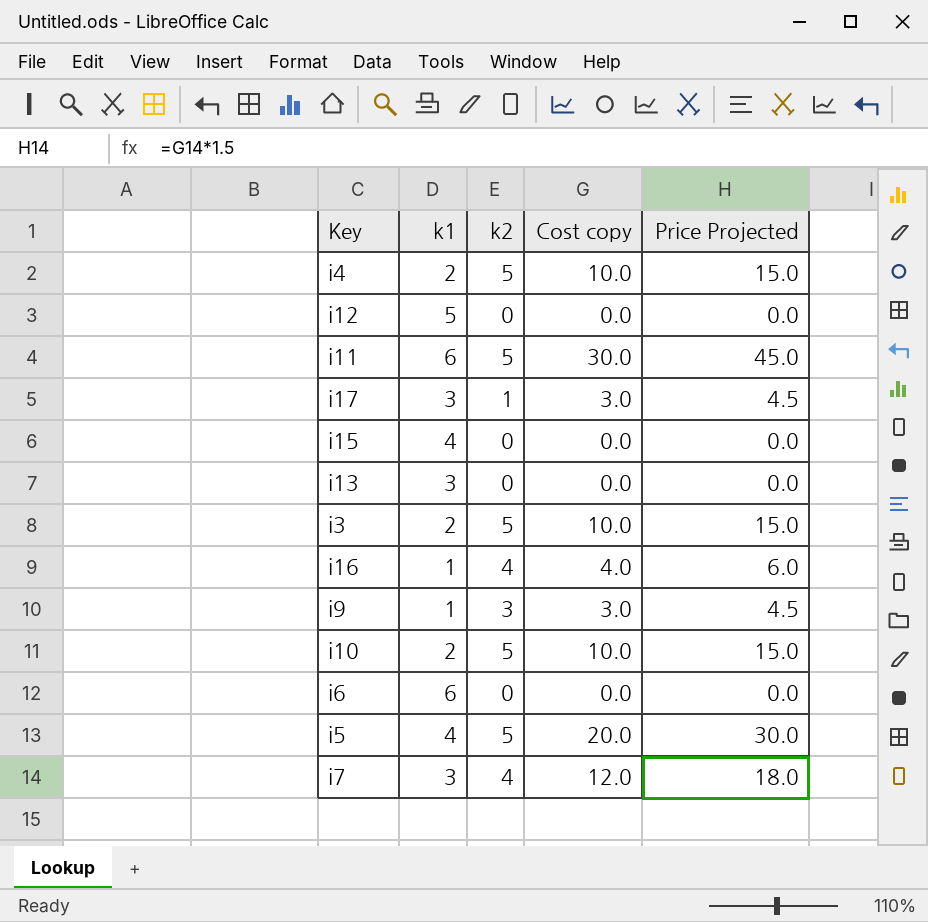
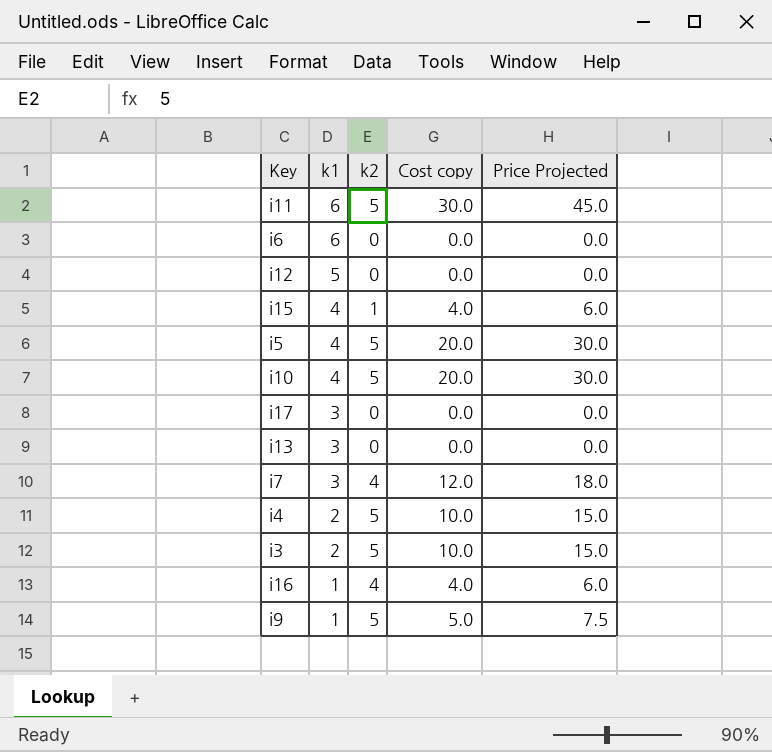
row order: none -> k1 descending
i15 | k2: 0 -> 1
i15 | Cost copy: 0.0 -> 4.0
i15 | Price Projected: 0.0 -> 6.0
i10 | k1: 2 -> 4
i10 | Cost copy: 10.0 -> 20.0
i10 | Price Projected: 15.0 -> 30.0
i17 | k2: 1 -> 0
i17 | Cost copy: 3.0 -> 0.0
i17 | Price Projected: 4.5 -> 0.0
i9 | k2: 3 -> 5
i9 | Cost copy: 3.0 -> 5.0
i9 | Price Projected: 4.5 -> 7.5

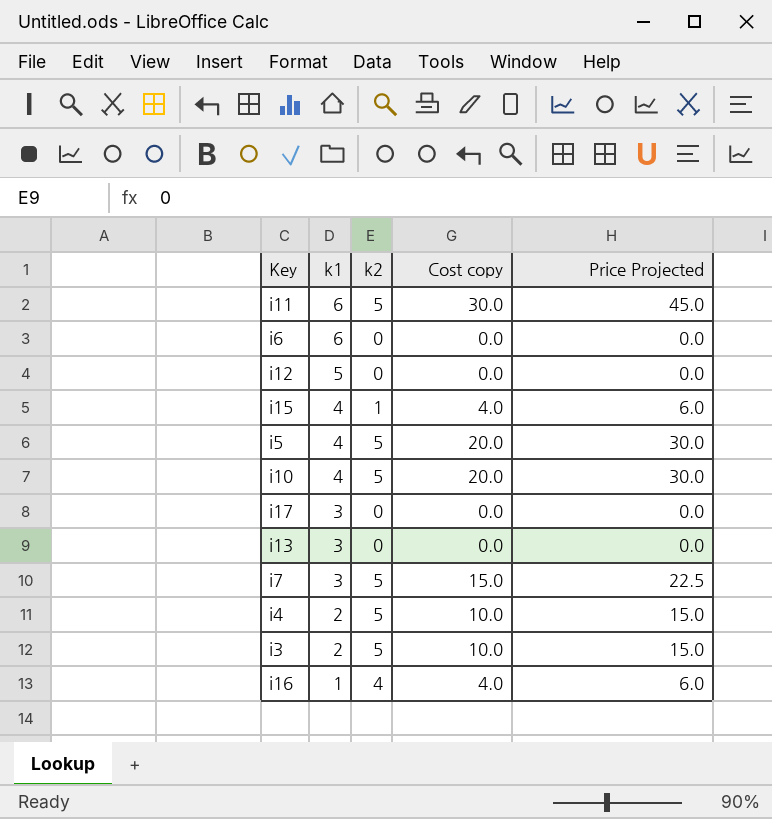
row i9: 1 | 5 | 5.0 | 7.5 -> none
i7 | k2: 4 -> 5
i7 | Cost copy: 12.0 -> 15.0
i7 | Price Projected: 18.0 -> 22.5

